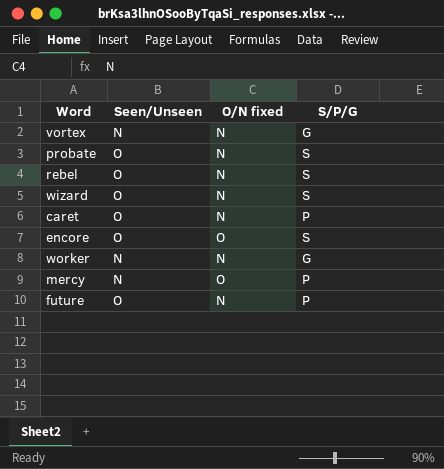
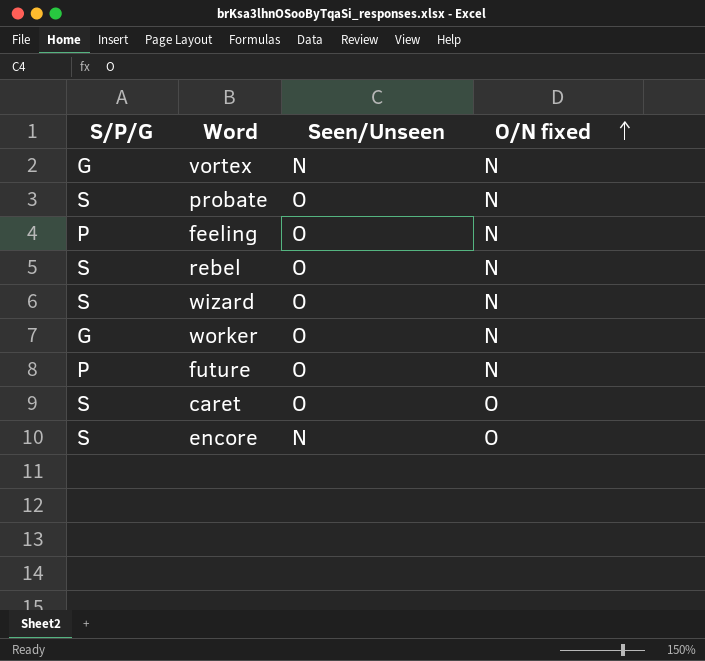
row order: none -> O/N fixed ascending
column S/P/G | position: 4 -> 1
row mercy: N | O | P -> none
row feeling: none -> P | O | N
worker | Seen/Unseen: N -> O
caret | S/P/G: P -> S
caret | O/N fixed: N -> O
encore | Seen/Unseen: O -> N

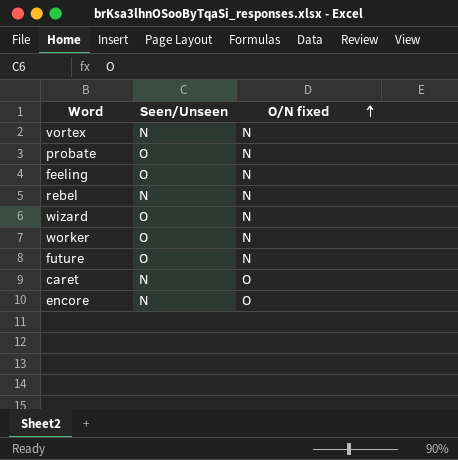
column S/P/G | position: 1 -> none
rebel | Seen/Unseen: O -> N
caret | Seen/Unseen: O -> N

